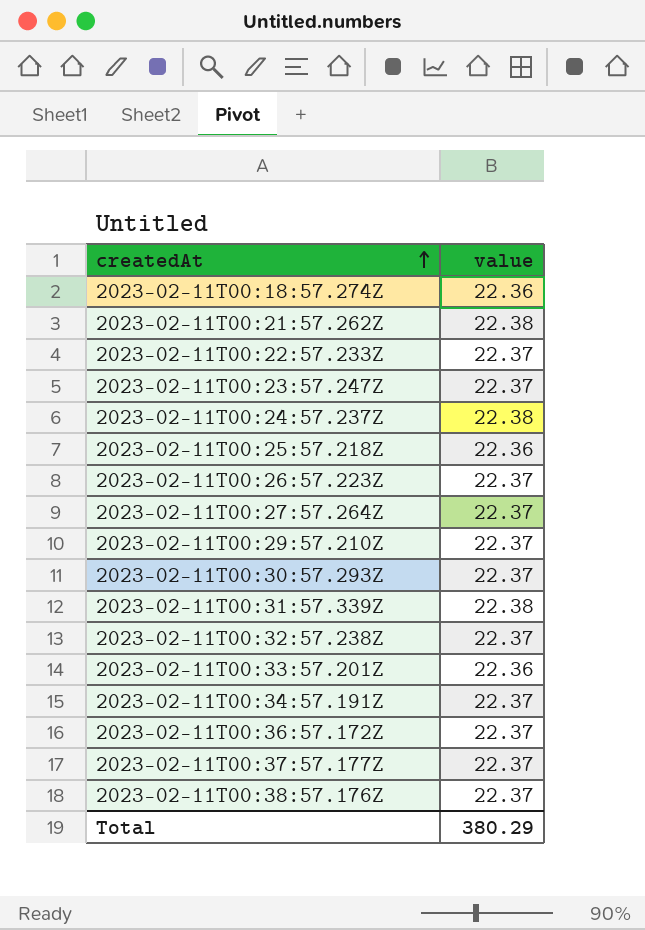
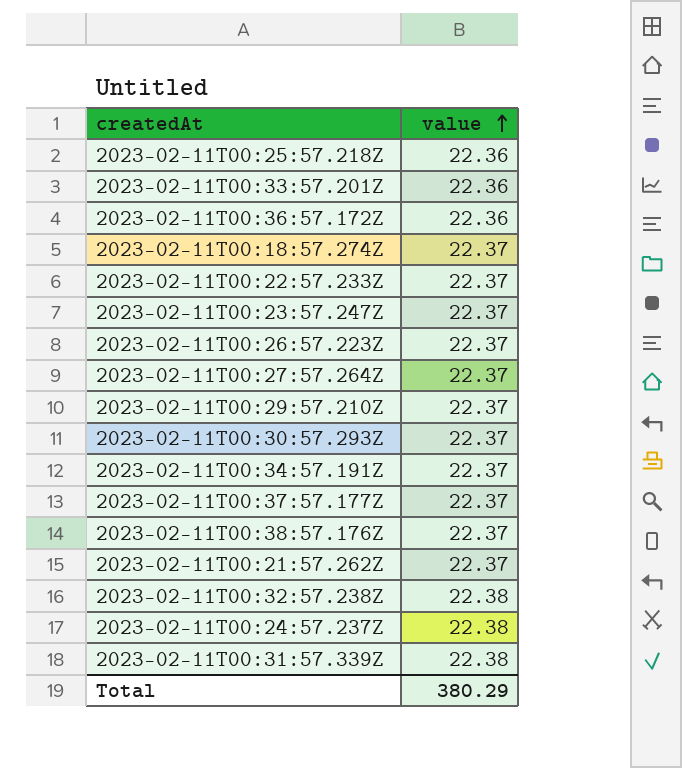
row order: createdAt ascending -> value ascending
2023-02-11T00:36:57.172Z | value: 22.37 -> 22.36
2023-02-11T00:18:57.274Z | value: 22.36 -> 22.37
2023-02-11T00:21:57.262Z | value: 22.38 -> 22.37
2023-02-11T00:32:57.238Z | value: 22.37 -> 22.38

